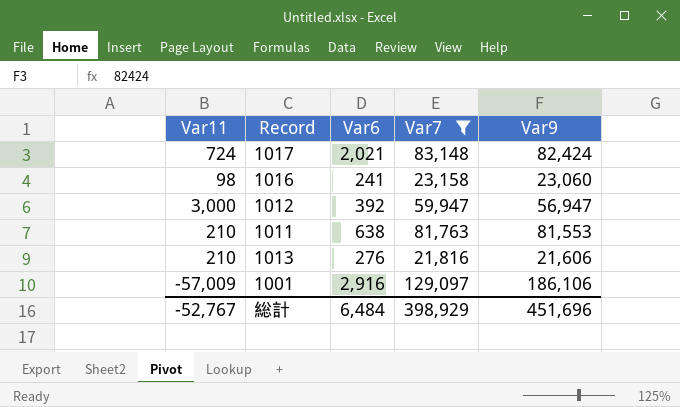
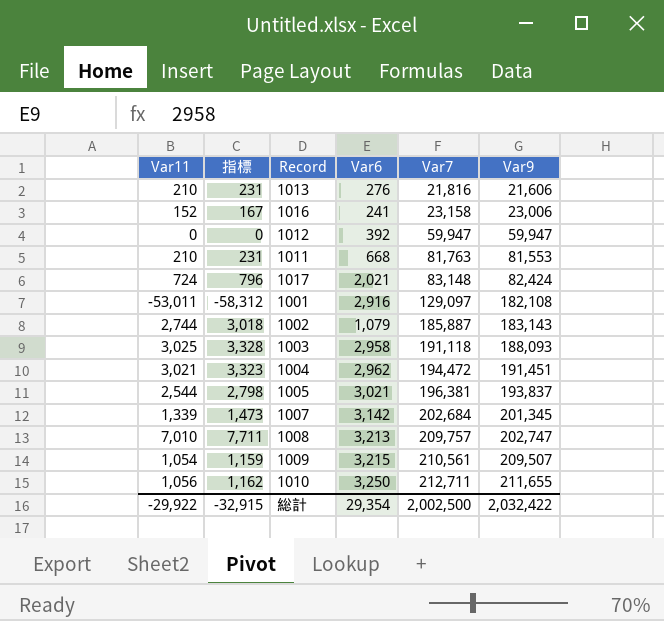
filter: Var7 <= 129,097 -> none
row order: none -> Var7 ascending
column 指標 | formula: none -> [Var11] * 1.1
1016 | Var11: 98 -> 152
1016 | Var9: 23,060 -> 23,006
1012 | Var11: 3,000 -> 0
1012 | Var9: 56,947 -> 59,947
1011 | Var6: 638 -> 668
1001 | Var11: -57,009 -> -53,011
1001 | Var9: 186,106 -> 182,108
総計 | Var11: -52,767 -> -29,922
総計 | Var6: 6,484 -> 29,354
総計 | Var7: 398,929 -> 2,002,500
総計 | Var9: 451,696 -> 2,032,422

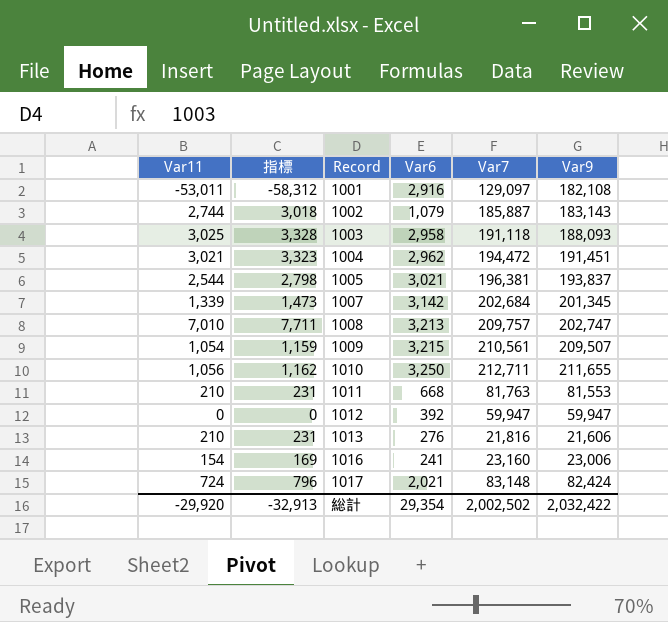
row order: Var7 ascending -> Record ascending
1016 | Var11: 152 -> 154
1016 | 指標: 167 -> 169
1016 | Var7: 23,158 -> 23,160
総計 | Var11: -29,922 -> -29,920
総計 | 指標: -32,915 -> -32,913
総計 | Var7: 2,002,500 -> 2,002,502

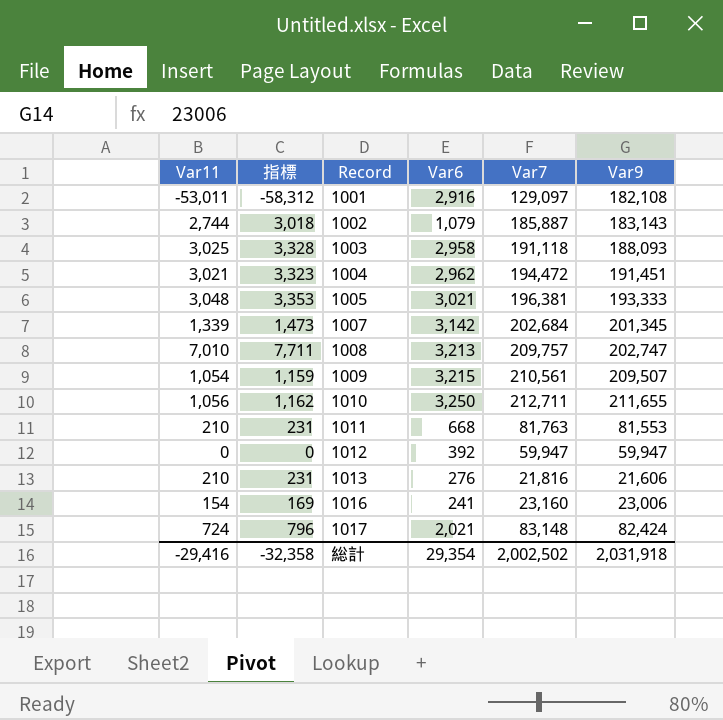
1005 | Var11: 2,544 -> 3,048
1005 | 指標: 2,798 -> 3,353
1005 | Var9: 193,837 -> 193,333
総計 | Var11: -29,920 -> -29,416
総計 | 指標: -32,913 -> -32,358
総計 | Var9: 2,032,422 -> 2,031,918

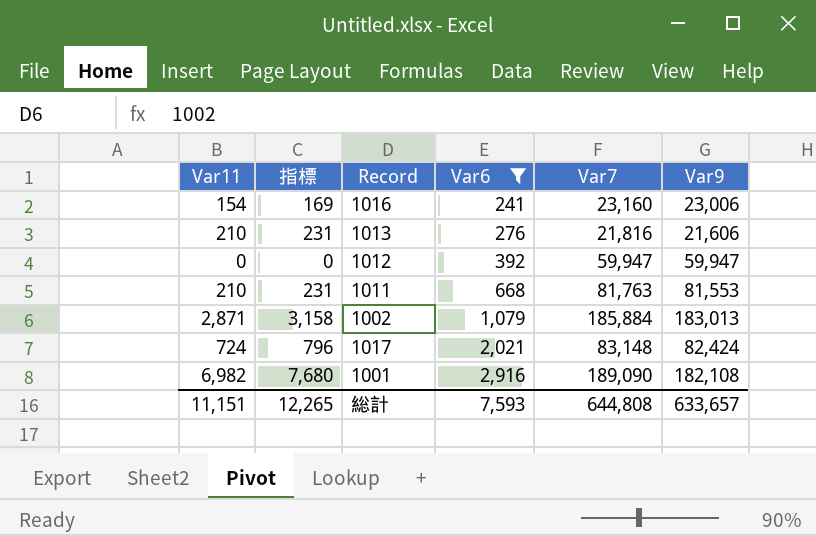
filter: none -> Var6 <= 2,916
row order: Record ascending -> Var6 ascending
1002 | Var11: 2,744 -> 2,871
1002 | 指標: 3,018 -> 3,158
1002 | Var7: 185,887 -> 185,884
1002 | Var9: 183,143 -> 183,013
1001 | Var11: -53,011 -> 6,982
1001 | 指標: -58,312 -> 7,680
1001 | Var7: 129,097 -> 189,090
総計 | Var11: -29,416 -> 11,151
総計 | 指標: -32,358 -> 12,265
総計 | Var6: 29,354 -> 7,593
総計 | Var7: 2,002,502 -> 644,808
総計 | Var9: 2,031,918 -> 633,657

